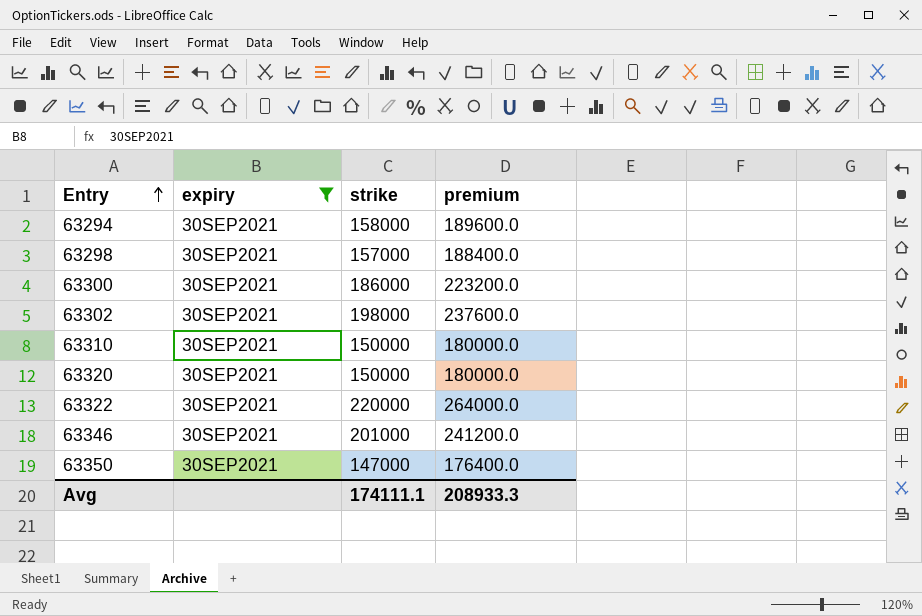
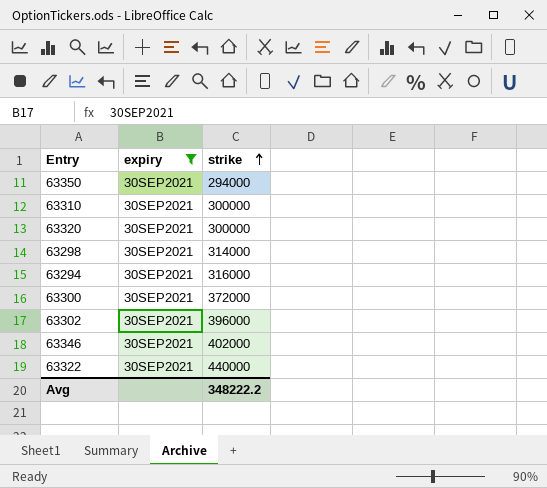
row order: Entry ascending -> strike ascending
column premium | formula: [strike] * 1.2 -> none
63350 | strike: 147000 -> 294000
63310 | strike: 150000 -> 300000
63320 | strike: 150000 -> 300000
63298 | strike: 157000 -> 314000
63294 | strike: 158000 -> 316000
63300 | strike: 186000 -> 372000
63302 | strike: 198000 -> 396000
63346 | strike: 201000 -> 402000
63322 | strike: 220000 -> 440000
Avg | strike: 174111.1 -> 348222.2

